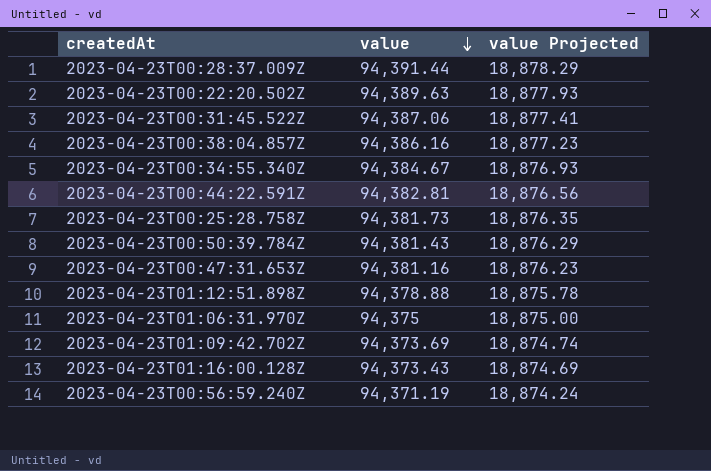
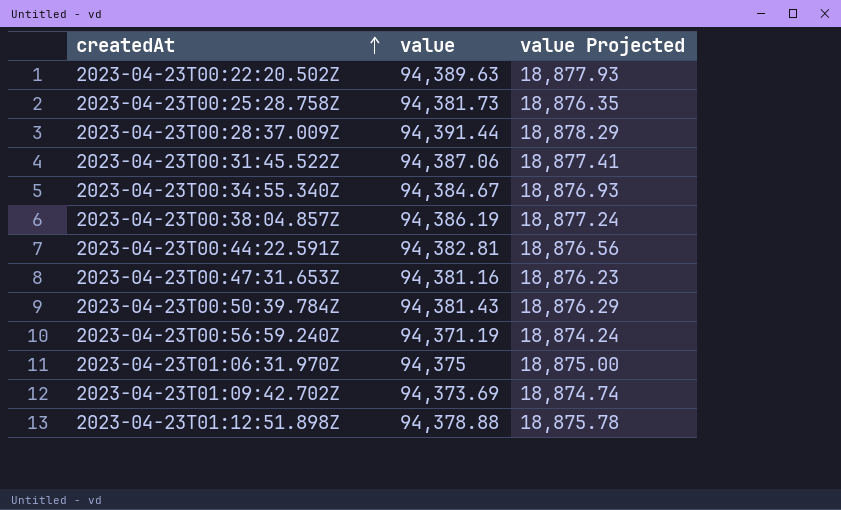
row order: value descending -> createdAt ascending
row 2023-04-23T01:16:00.128Z: 94,373.43 | 18,874.69 -> none
2023-04-23T00:38:04.857Z | value: 94,386.16 -> 94,386.19
2023-04-23T00:38:04.857Z | value Projected: 18,877.23 -> 18,877.24

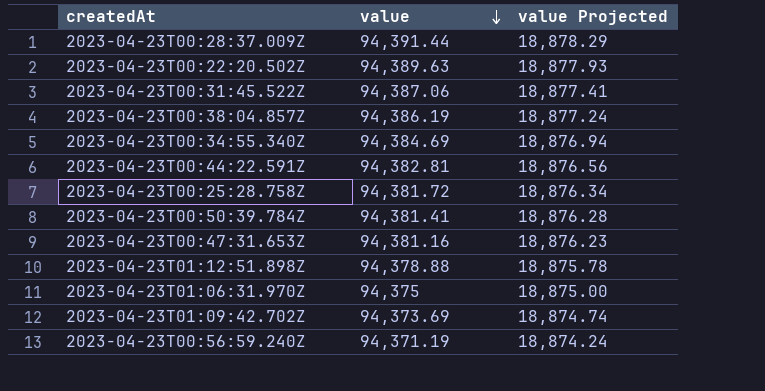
row order: createdAt ascending -> value descending
2023-04-23T00:34:55.340Z | value: 94,384.67 -> 94,384.69
2023-04-23T00:34:55.340Z | value Projected: 18,876.93 -> 18,876.94
2023-04-23T00:25:28.758Z | value: 94,381.73 -> 94,381.72
2023-04-23T00:25:28.758Z | value Projected: 18,876.35 -> 18,876.34
2023-04-23T00:50:39.784Z | value: 94,381.43 -> 94,381.41
2023-04-23T00:50:39.784Z | value Projected: 18,876.29 -> 18,876.28

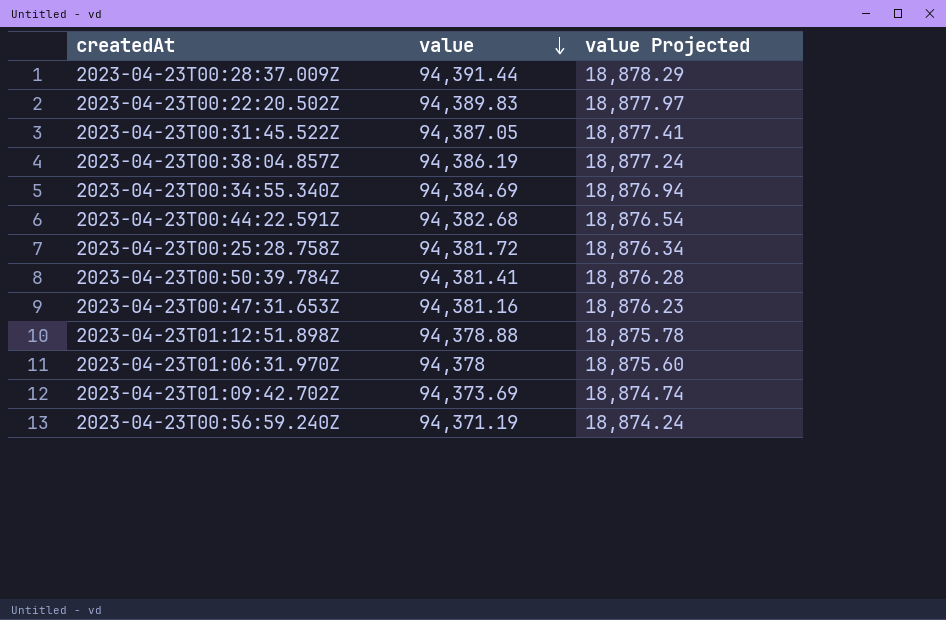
2023-04-23T00:22:20.502Z | value: 94,389.63 -> 94,389.83
2023-04-23T00:22:20.502Z | value Projected: 18,877.93 -> 18,877.97
2023-04-23T00:31:45.522Z | value: 94,387.06 -> 94,387.05
2023-04-23T00:44:22.591Z | value: 94,382.81 -> 94,382.68
2023-04-23T00:44:22.591Z | value Projected: 18,876.56 -> 18,876.54
2023-04-23T01:06:31.970Z | value: 94,375 -> 94,378
2023-04-23T01:06:31.970Z | value Projected: 18,875.00 -> 18,875.60

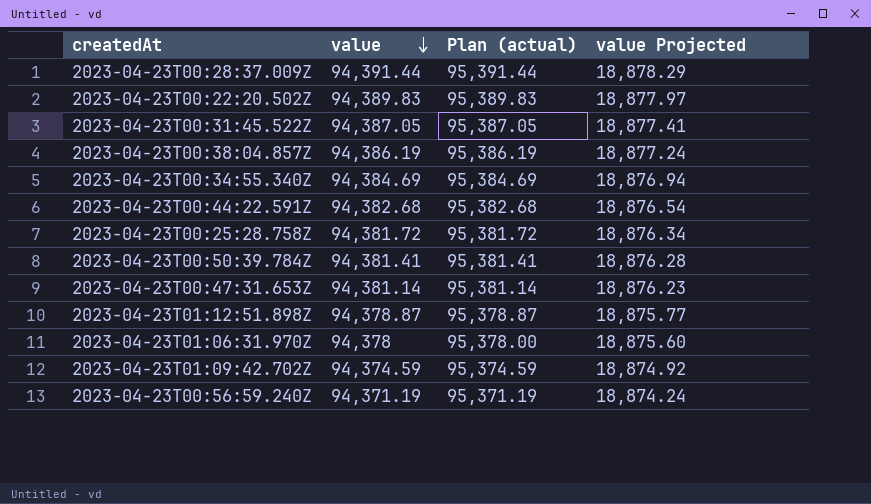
column Plan (actual) | formula: none -> [value] + 1000
2023-04-23T00:47:31.653Z | value: 94,381.16 -> 94,381.14
2023-04-23T01:12:51.898Z | value: 94,378.88 -> 94,378.87
2023-04-23T01:12:51.898Z | value Projected: 18,875.78 -> 18,875.77
2023-04-23T01:09:42.702Z | value: 94,373.69 -> 94,374.59
2023-04-23T01:09:42.702Z | value Projected: 18,874.74 -> 18,874.92

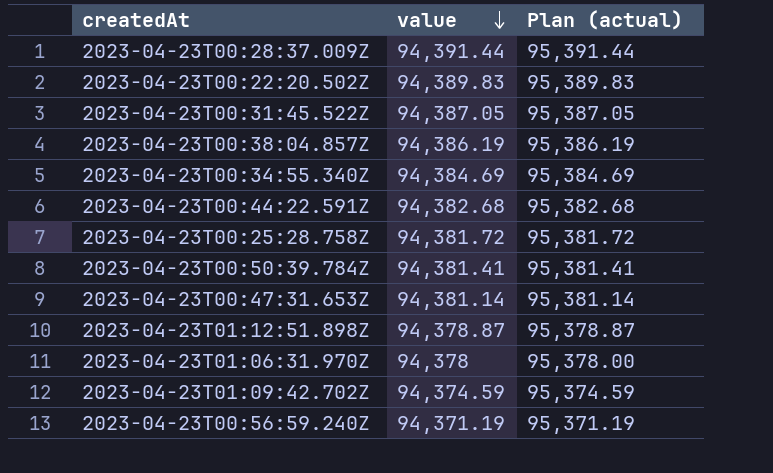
column value Projected | formula: [value] * 0.2 -> none

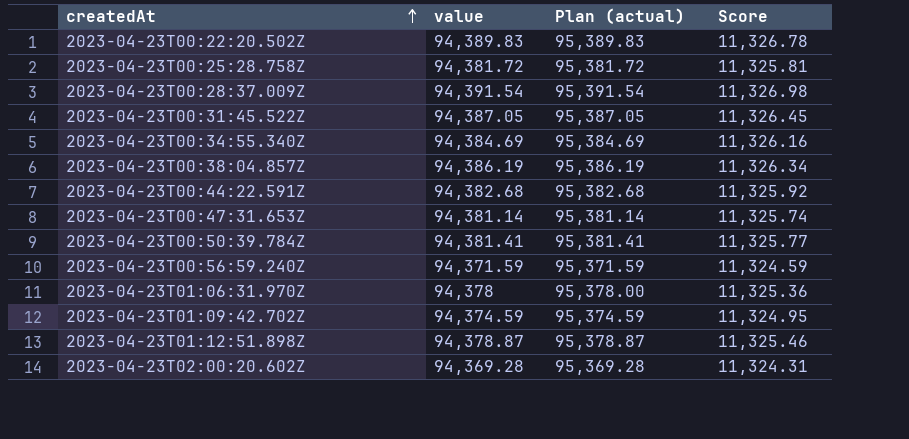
row order: value descending -> createdAt ascending
column Score | formula: none -> [value] * 0.12
2023-04-23T00:28:37.009Z | value: 94,391.44 -> 94,391.54
2023-04-23T00:28:37.009Z | Plan (actual): 95,391.44 -> 95,391.54
2023-04-23T00:56:59.240Z | value: 94,371.19 -> 94,371.59
2023-04-23T00:56:59.240Z | Plan (actual): 95,371.19 -> 95,371.59
row 2023-04-23T02:00:20.602Z: none -> 94,369.28 | 95,369.28 | 11,324.31

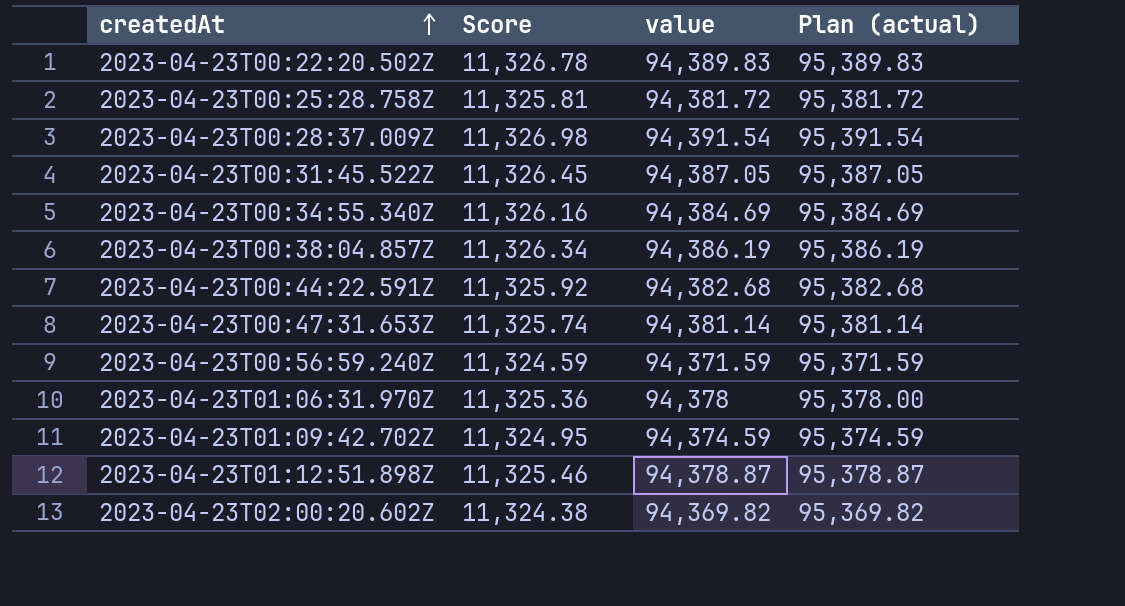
column Score | position: 4 -> 2
row 2023-04-23T00:50:39.784Z: 94,381.41 | 95,381.41 | 11,325.77 -> none
2023-04-23T02:00:20.602Z | Score: 11,324.31 -> 11,324.38
2023-04-23T02:00:20.602Z | value: 94,369.28 -> 94,369.82
2023-04-23T02:00:20.602Z | Plan (actual): 95,369.28 -> 95,369.82

